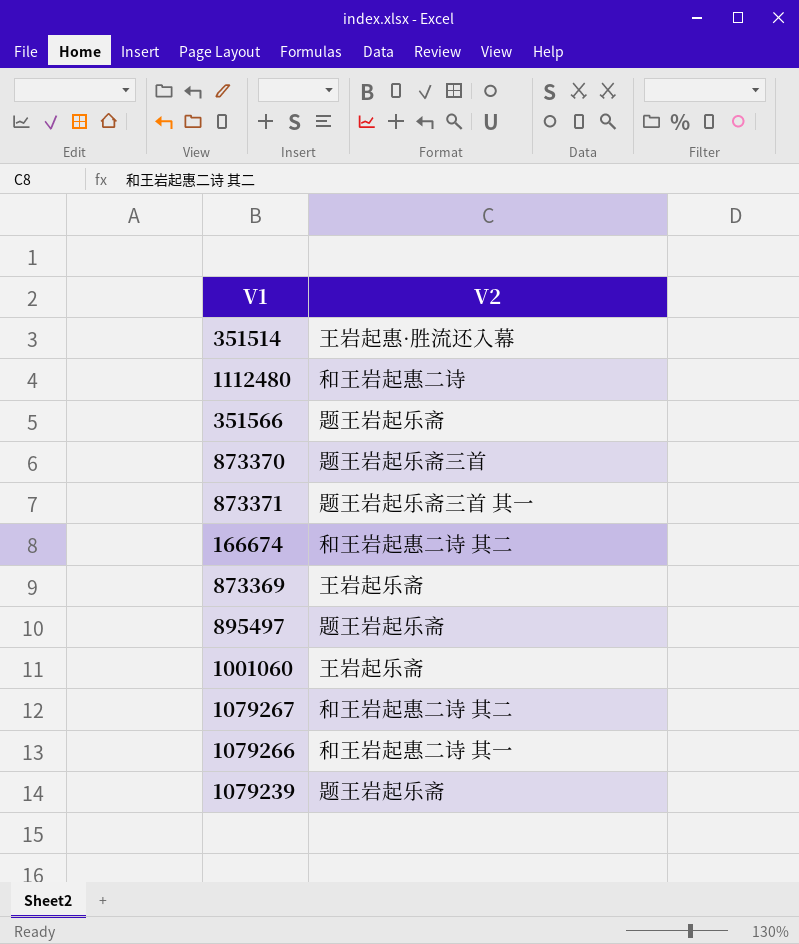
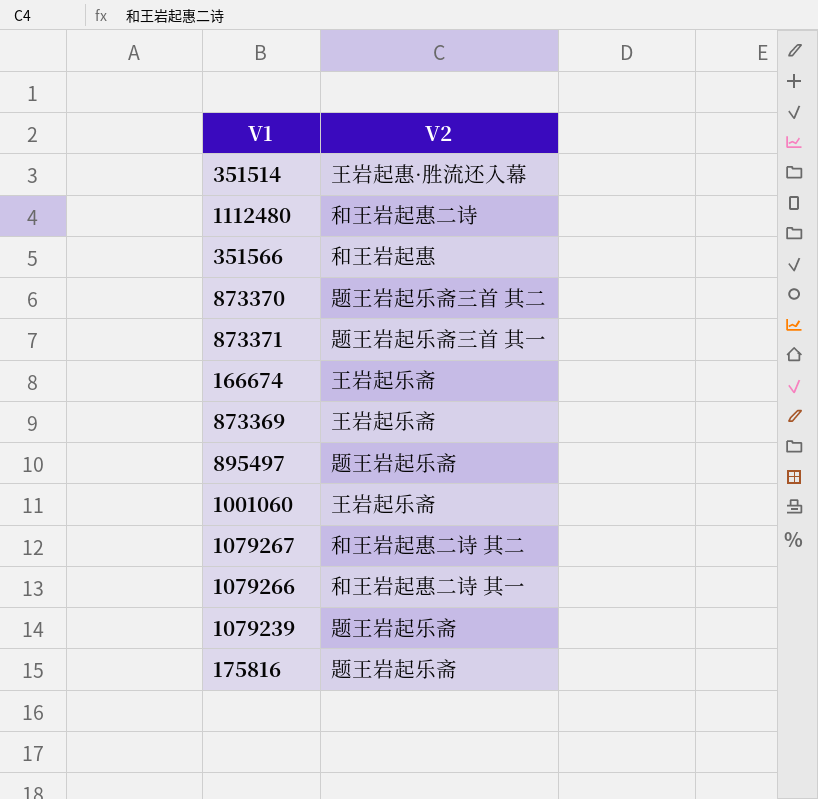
351566 | V2: 题王岩起乐斋 -> 和王岩起惠
873370 | V2: 题王岩起乐斋三首 -> 题王岩起乐斋三首 其二
166674 | V2: 和王岩起惠二诗 其二 -> 王岩起乐斋
row 175816: none -> 题王岩起乐斋

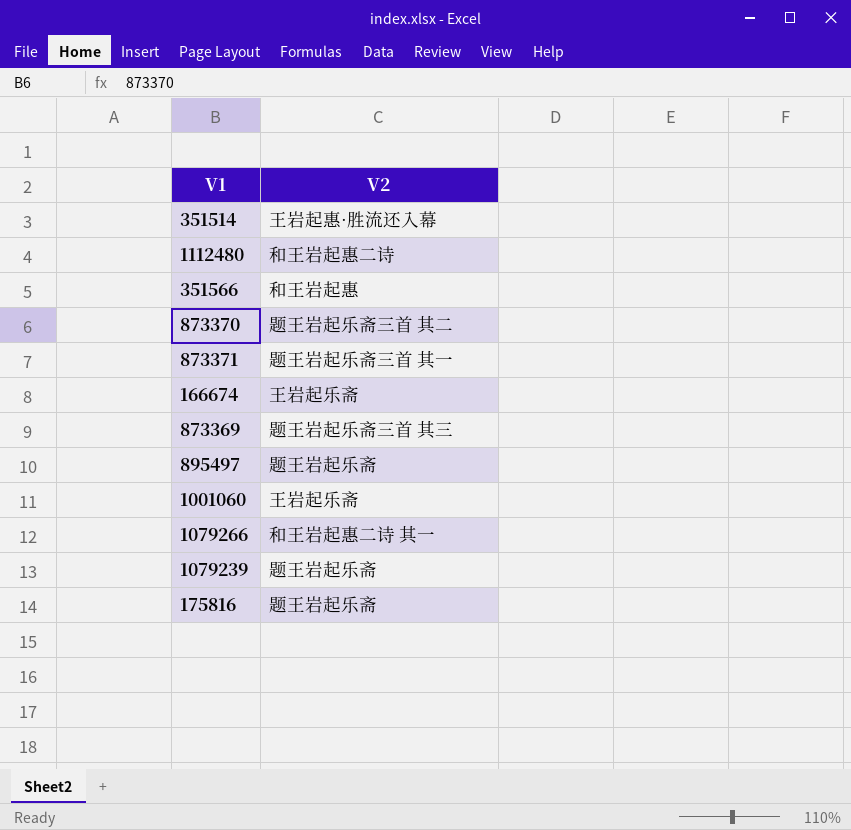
row 1079267: 和王岩起惠二诗 其二 -> none
873369 | V2: 王岩起乐斋 -> 题王岩起乐斋三首 其三

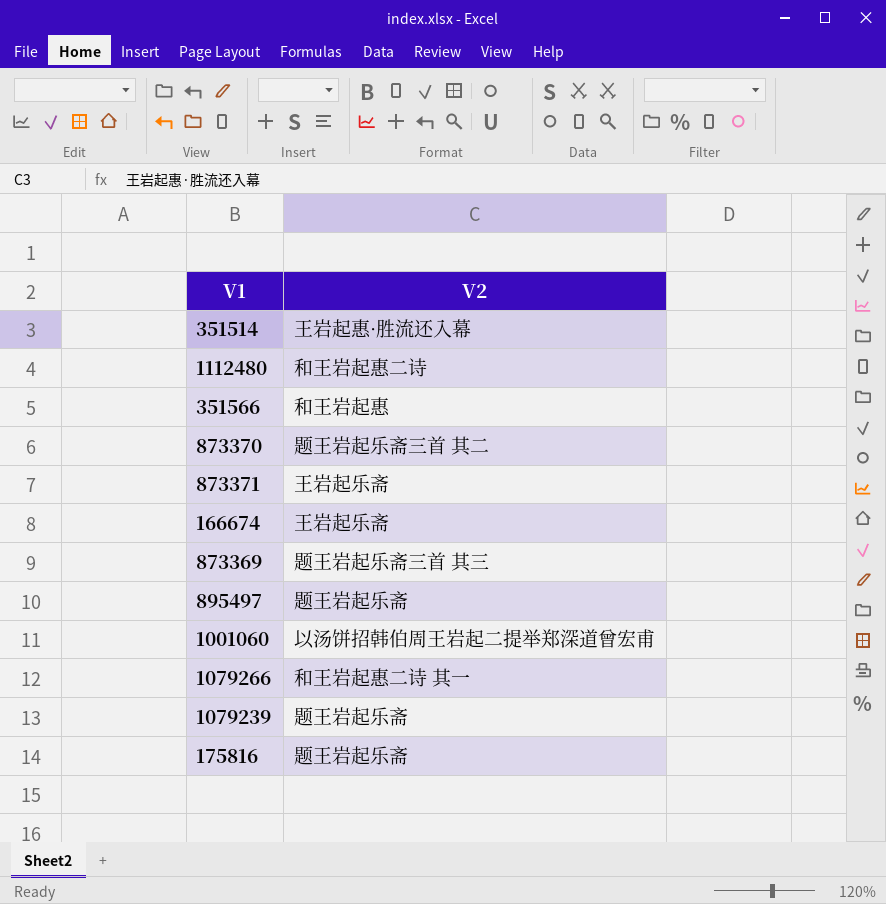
873371 | V2: 题王岩起乐斋三首 其一 -> 王岩起乐斋
1001060 | V2: 王岩起乐斋 -> 以汤饼招韩伯周王岩起二提举郑深道曾宏甫

